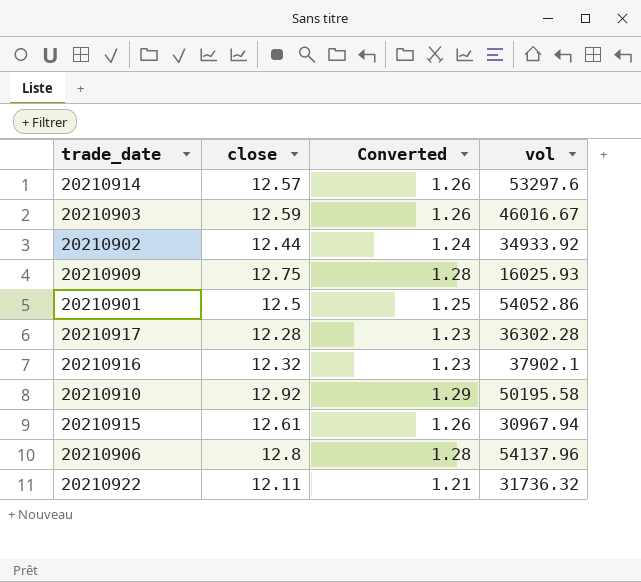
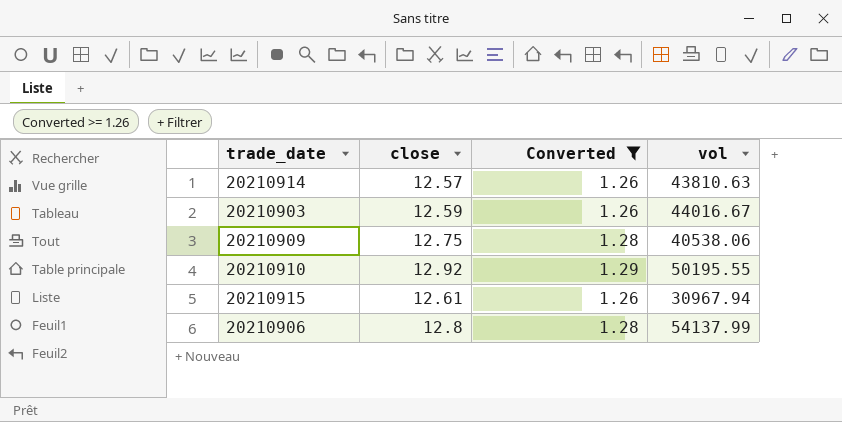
filter: none -> Converted >= 1.26
20210914 | vol: 53297.6 -> 43810.63
20210903 | vol: 46016.67 -> 44016.67
20210909 | vol: 16025.93 -> 40538.06
20210910 | vol: 50195.58 -> 50195.55
20210906 | vol: 54137.96 -> 54137.99

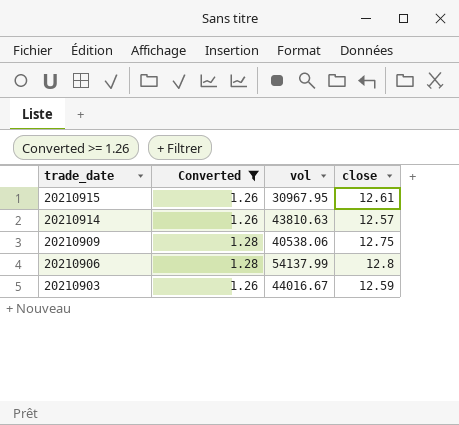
row order: none -> trade_date descending
column close | position: 2 -> 4
row 20210910: 12.92 | 1.29 | 50195.55 -> none
20210915 | vol: 30967.94 -> 30967.95

